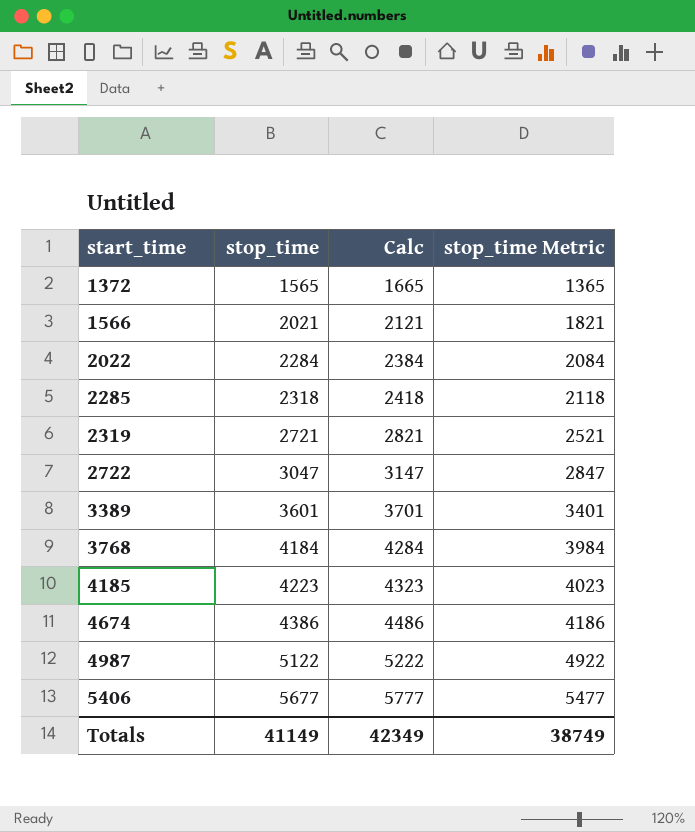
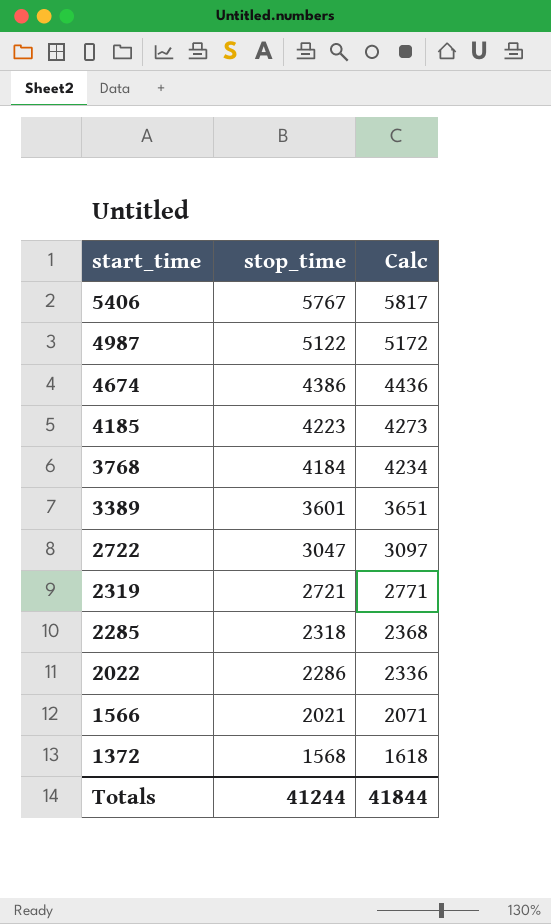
row order: start_time ascending -> start_time descending
column stop_time Metric | formula: [stop_time] - 200 -> none
column Calc | formula: [stop_time] + 100 -> [stop_time] + 50
5406 | stop_time: 5677 -> 5767
2022 | stop_time: 2284 -> 2286
1372 | stop_time: 1565 -> 1568
Totals | stop_time: 41149 -> 41244
Totals | Calc: 42349 -> 41844

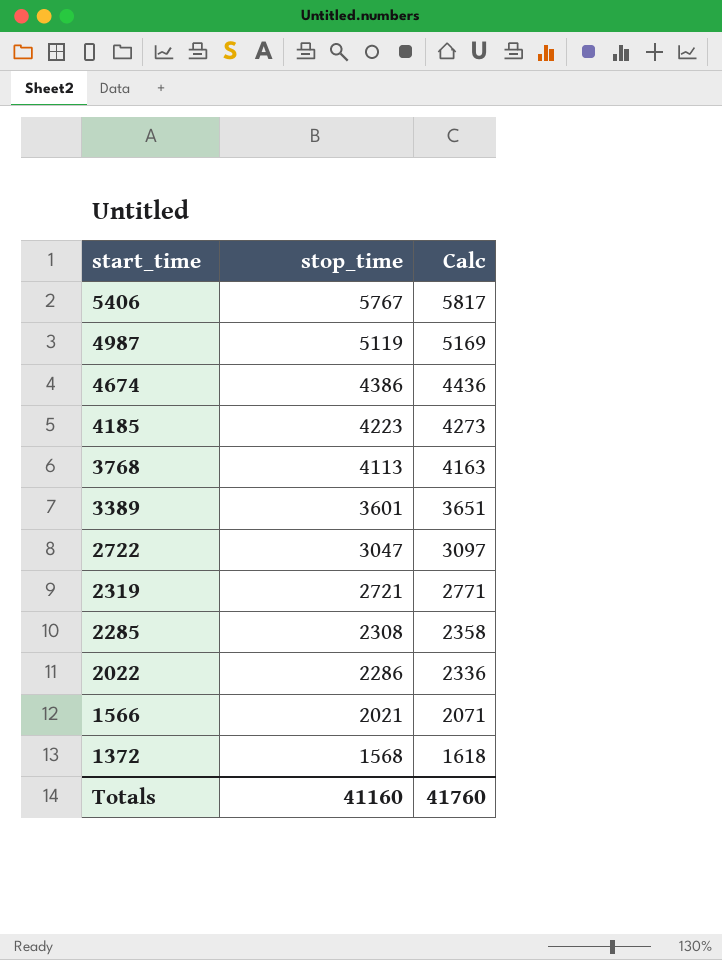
4987 | stop_time: 5122 -> 5119
4987 | Calc: 5172 -> 5169
3768 | stop_time: 4184 -> 4113
3768 | Calc: 4234 -> 4163
2285 | stop_time: 2318 -> 2308
2285 | Calc: 2368 -> 2358
Totals | stop_time: 41244 -> 41160
Totals | Calc: 41844 -> 41760

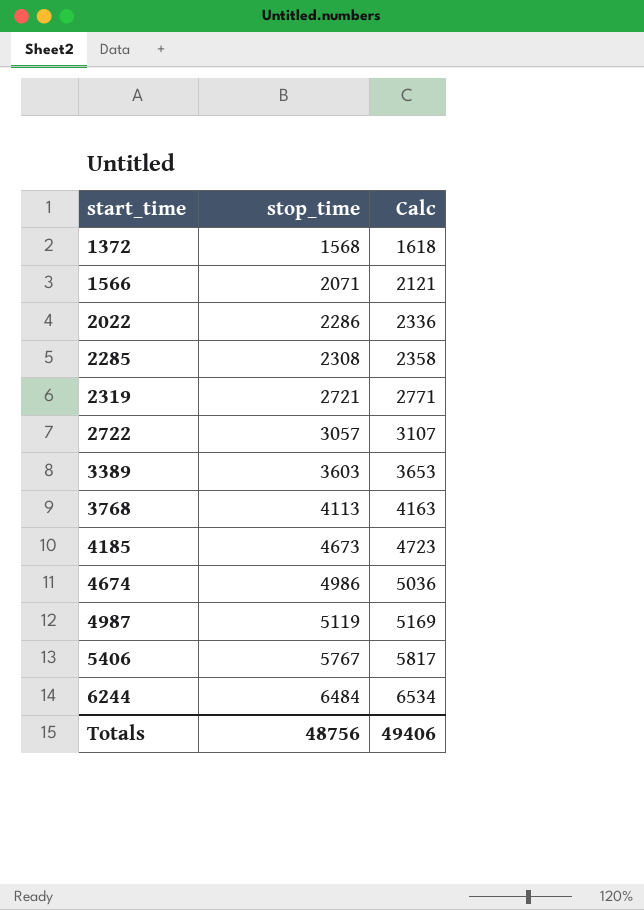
row order: start_time descending -> start_time ascending
1566 | stop_time: 2021 -> 2071
1566 | Calc: 2071 -> 2121
2722 | stop_time: 3047 -> 3057
2722 | Calc: 3097 -> 3107
3389 | stop_time: 3601 -> 3603
3389 | Calc: 3651 -> 3653
4185 | stop_time: 4223 -> 4673
4185 | Calc: 4273 -> 4723
4674 | stop_time: 4386 -> 4986
4674 | Calc: 4436 -> 5036
row 6244: none -> 6484 | 6534
Totals | stop_time: 41160 -> 48756
Totals | Calc: 41760 -> 49406

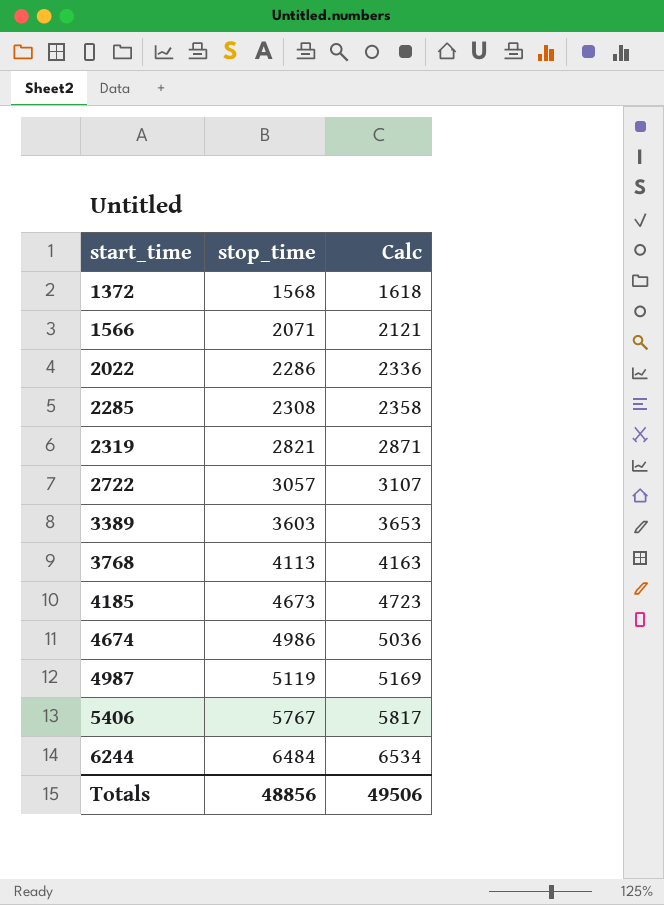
2319 | stop_time: 2721 -> 2821
2319 | Calc: 2771 -> 2871
Totals | stop_time: 48756 -> 48856
Totals | Calc: 49406 -> 49506

